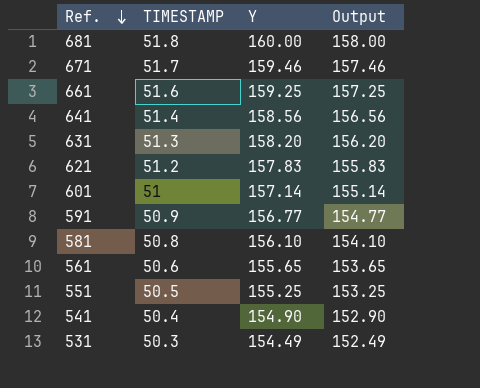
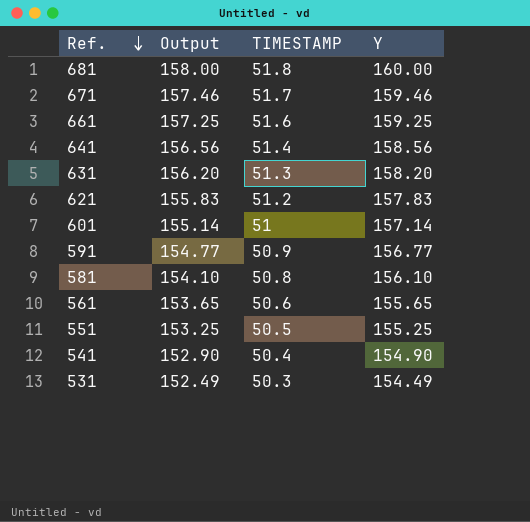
column Output | position: 4 -> 2

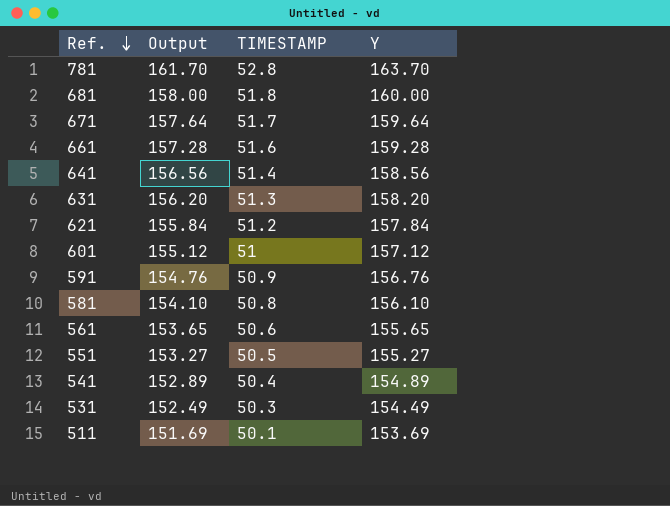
row 781: none -> 161.70 | 52.8 | 163.70
671 | Output: 157.46 -> 157.64
671 | Y: 159.46 -> 159.64
661 | Output: 157.25 -> 157.28
661 | Y: 159.25 -> 159.28
621 | Output: 155.83 -> 155.84
621 | Y: 157.83 -> 157.84
601 | Output: 155.14 -> 155.12
601 | Y: 157.14 -> 157.12
591 | Output: 154.77 -> 154.76
591 | Y: 156.77 -> 156.76
551 | Output: 153.25 -> 153.27
551 | Y: 155.25 -> 155.27
541 | Output: 152.90 -> 152.89
541 | Y: 154.90 -> 154.89
row 511: none -> 151.69 | 50.1 | 153.69

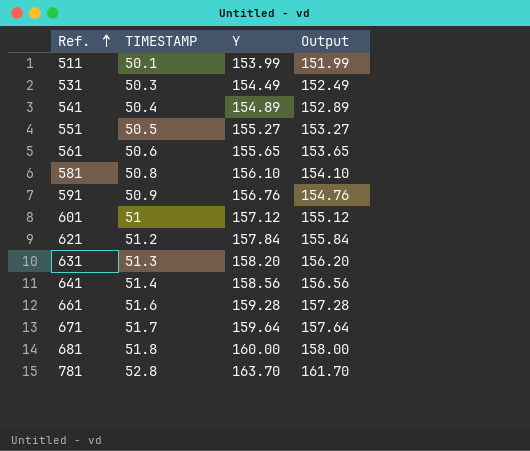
row order: Ref. descending -> Ref. ascending
column Output | position: 2 -> 4
511 | Y: 153.69 -> 153.99
511 | Output: 151.69 -> 151.99

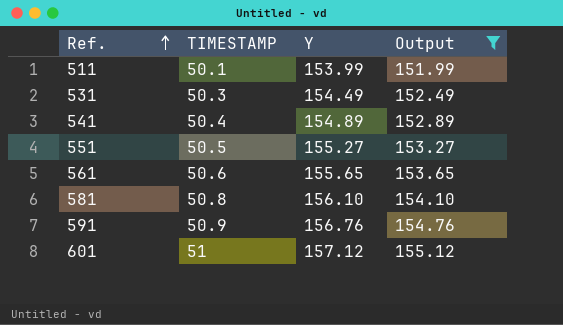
filter: none -> Output <= 155.12

